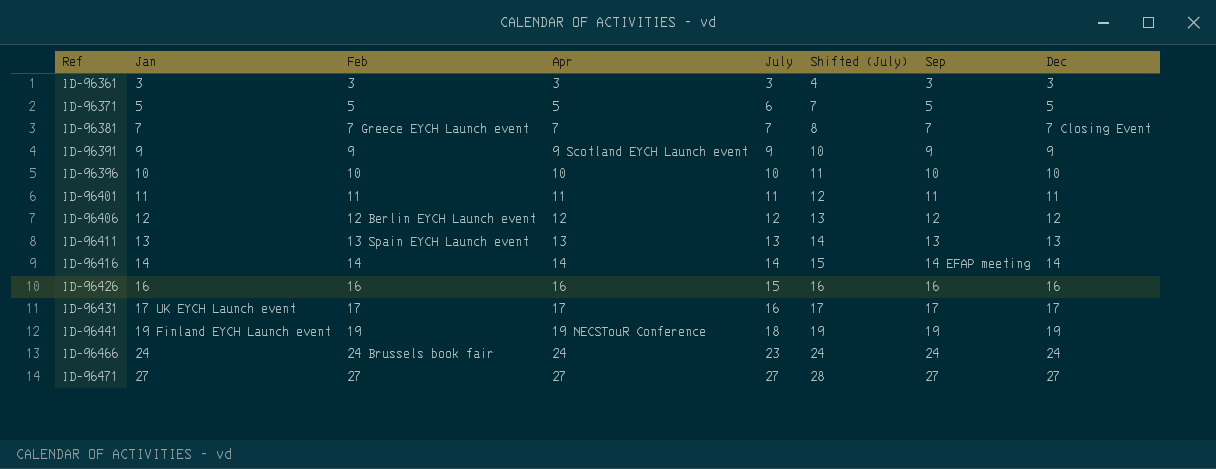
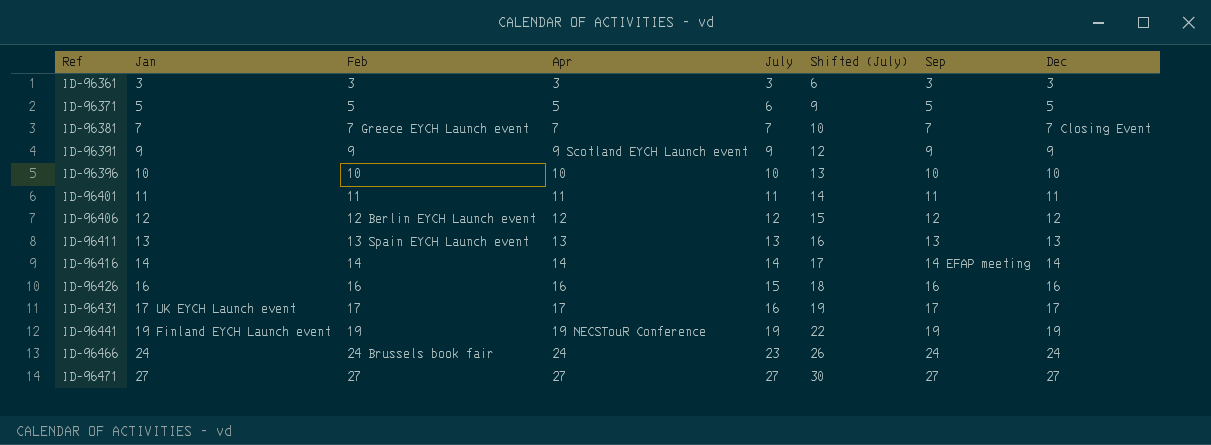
column Shifted (July) | formula: [July] + 1 -> [July] + 3
ID-96441 | July: 18 -> 19

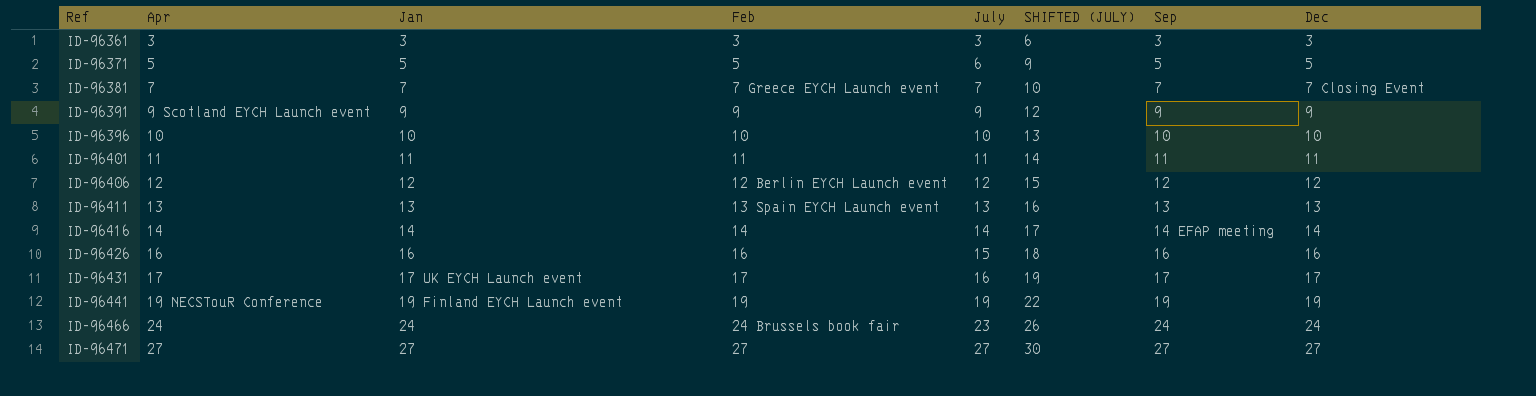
column Apr | position: 4 -> 2
column name: Shifted (July) -> SHIFTED (JULY)

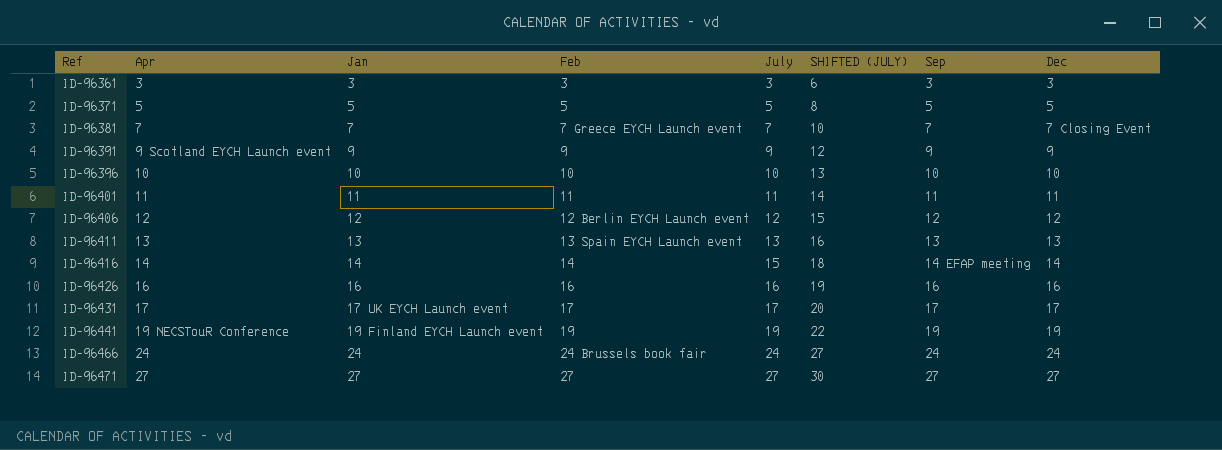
ID-96371 | July: 6 -> 5
ID-96371 | SHIFTED (JULY): 9 -> 8
ID-96416 | July: 14 -> 15
ID-96416 | SHIFTED (JULY): 17 -> 18
ID-96426 | July: 15 -> 16
ID-96426 | SHIFTED (JULY): 18 -> 19
ID-96431 | July: 16 -> 17
ID-96431 | SHIFTED (JULY): 19 -> 20
ID-96466 | July: 23 -> 24
ID-96466 | SHIFTED (JULY): 26 -> 27

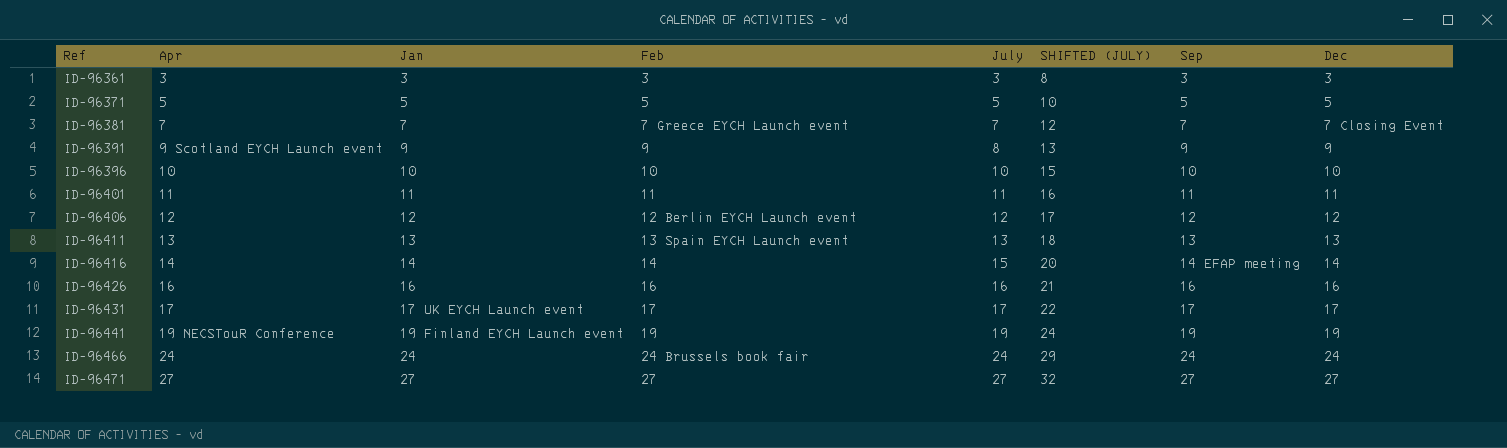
column SHIFTED (JULY) | formula: [July] + 3 -> [July] + 5
ID-96391 | July: 9 -> 8

